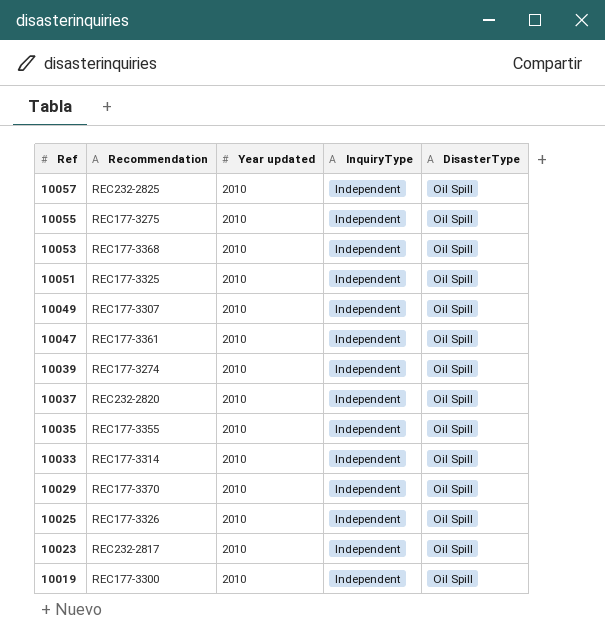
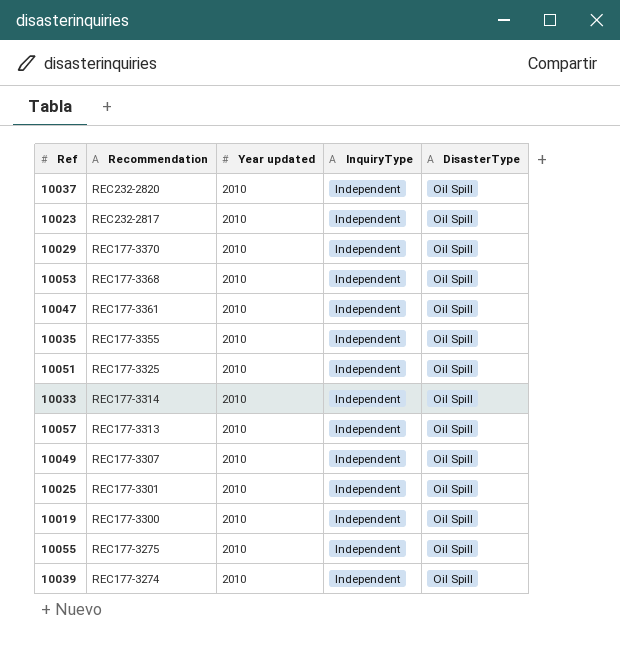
row order: Ref descending -> Recommendation descending
10057 | Recommendation: REC232-2825 -> REC177-3313
10025 | Recommendation: REC177-3326 -> REC177-3301

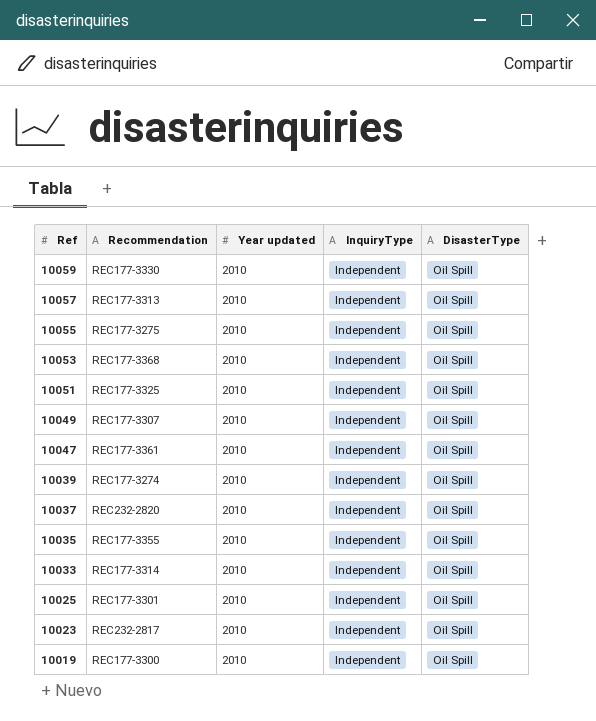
row order: Recommendation descending -> Ref descending
row 10029: REC177-3370 | 2010 | Independent | Oil Spill -> none
row 10059: none -> REC177-3330 | 2010 | Independent | Oil Spill

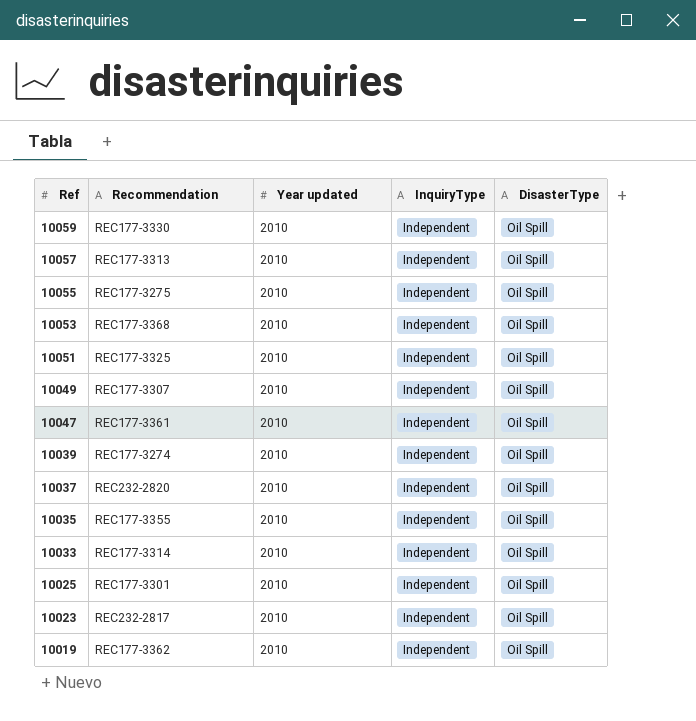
10019 | Recommendation: REC177-3300 -> REC177-3362

